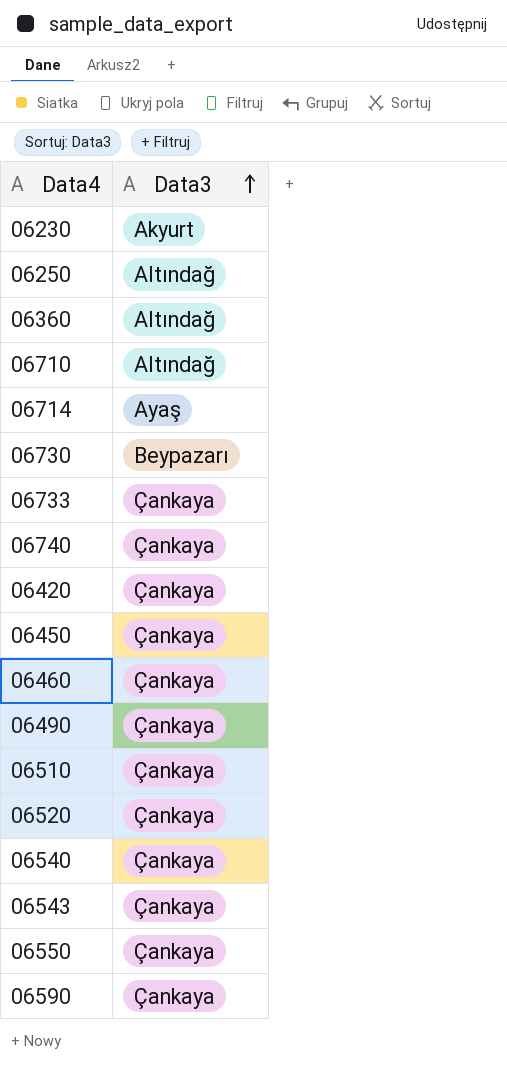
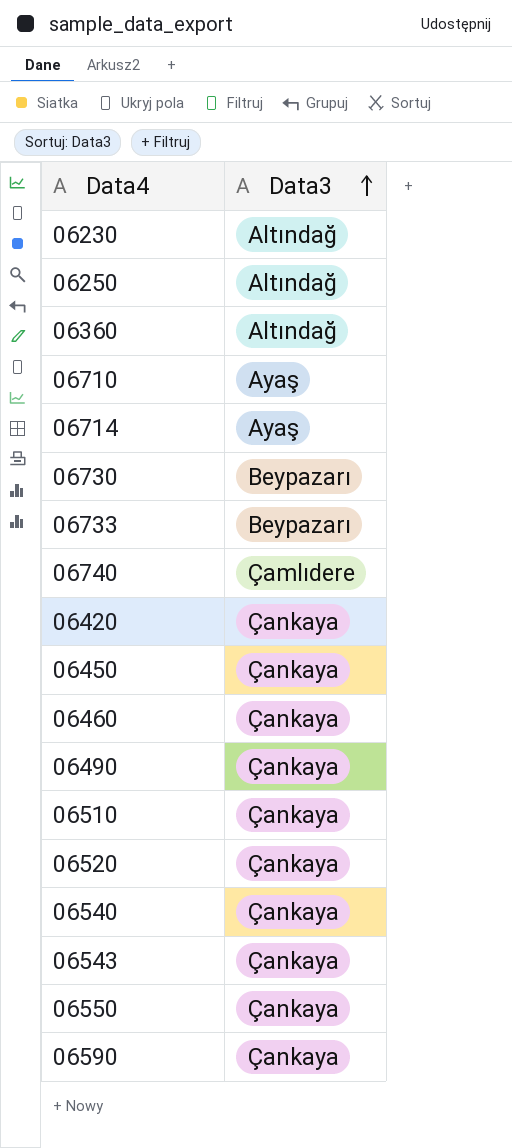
06230 | Data3: Akyurt -> Altındağ
06710 | Data3: Altındağ -> Ayaş
06733 | Data3: Çankaya -> Beypazarı
06740 | Data3: Çankaya -> Çamlıdere

